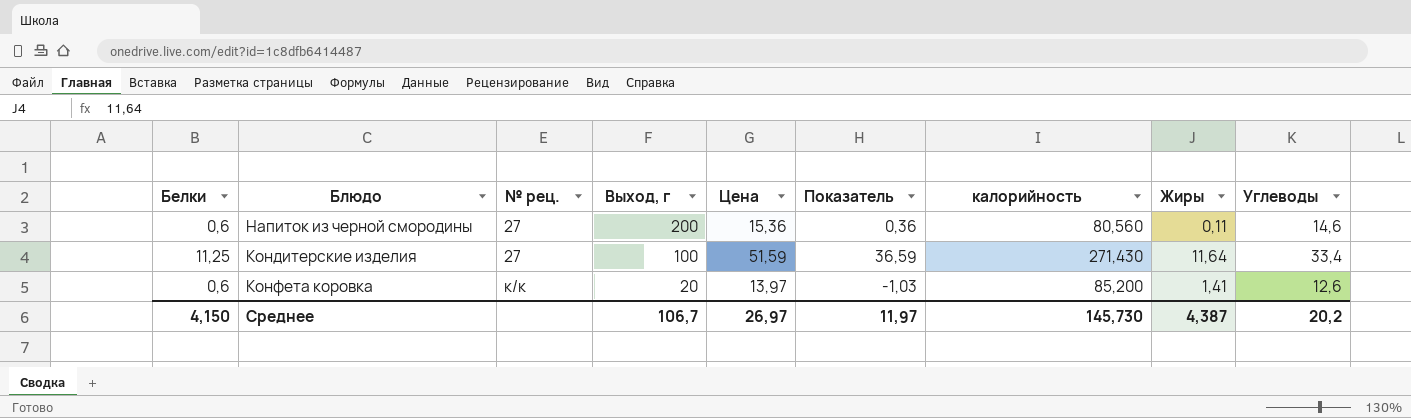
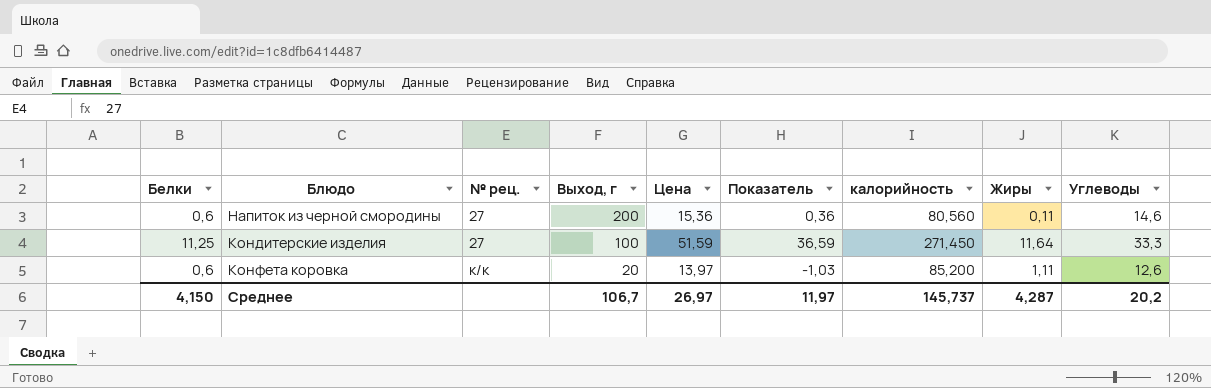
Кондитерские изделия | калорийность: 271,430 -> 271,450
Кондитерские изделия | Углеводы: 33,4 -> 33,3
Конфета коровка | Жиры: 1,41 -> 1,11
Среднее | калорийность: 145,730 -> 145,737
Среднее | Жиры: 4,387 -> 4,287

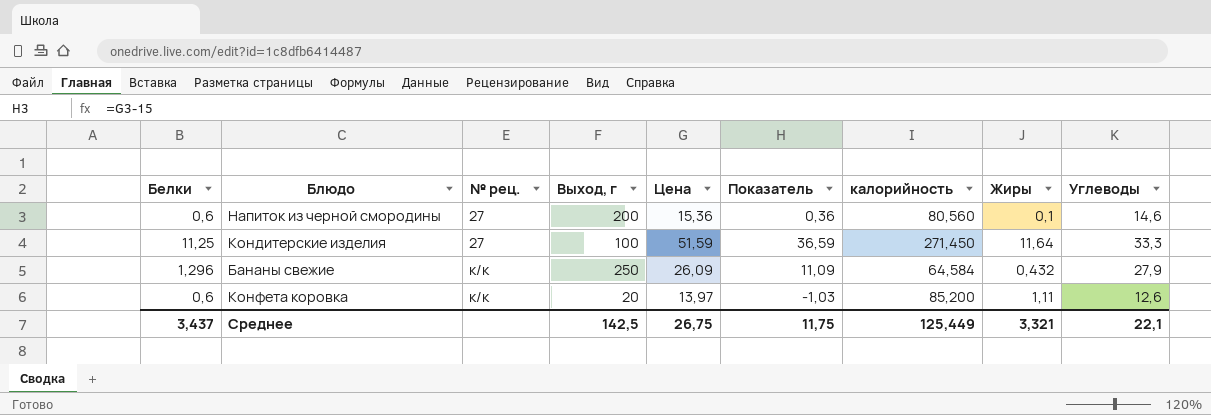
Напиток из черной смородины | Жиры: 0,11 -> 0,1
row Бананы свежие: none -> 1,296 | к/к | 250 | 26,09 | 11,09 | 64,584 | 0,432 | 27,9
Среднее | Белки: 4,150 -> 3,437
Среднее | Выход, г: 106,7 -> 142,5
Среднее | Цена: 26,97 -> 26,75
Среднее | Показатель: 11,97 -> 11,75
Среднее | калорийность: 145,737 -> 125,449
Среднее | Жиры: 4,287 -> 3,321
Среднее | Углеводы: 20,2 -> 22,1

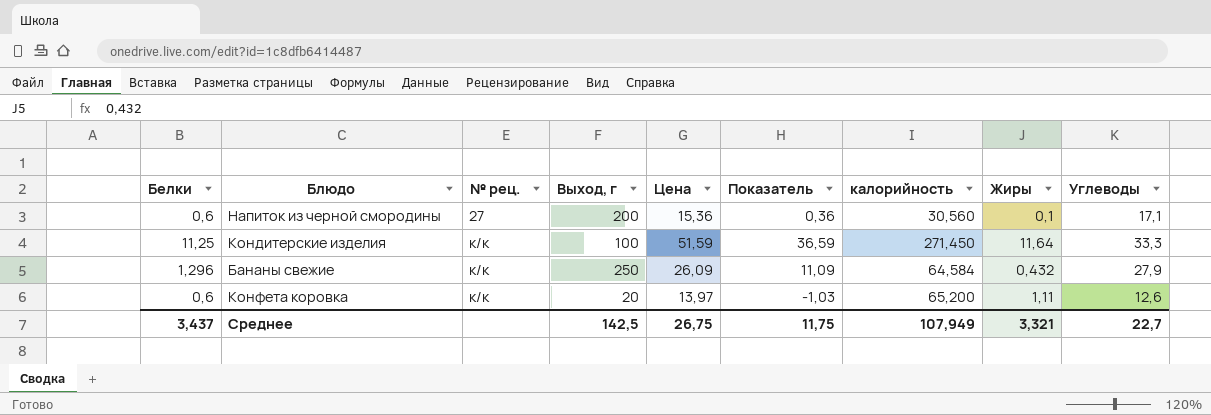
Напиток из черной смородины | калорийность: 80,560 -> 30,560
Напиток из черной смородины | Углеводы: 14,6 -> 17,1
Кондитерские изделия | № рец.: 27 -> к/к
Конфета коровка | калорийность: 85,200 -> 65,200
Среднее | калорийность: 125,449 -> 107,949
Среднее | Углеводы: 22,1 -> 22,7

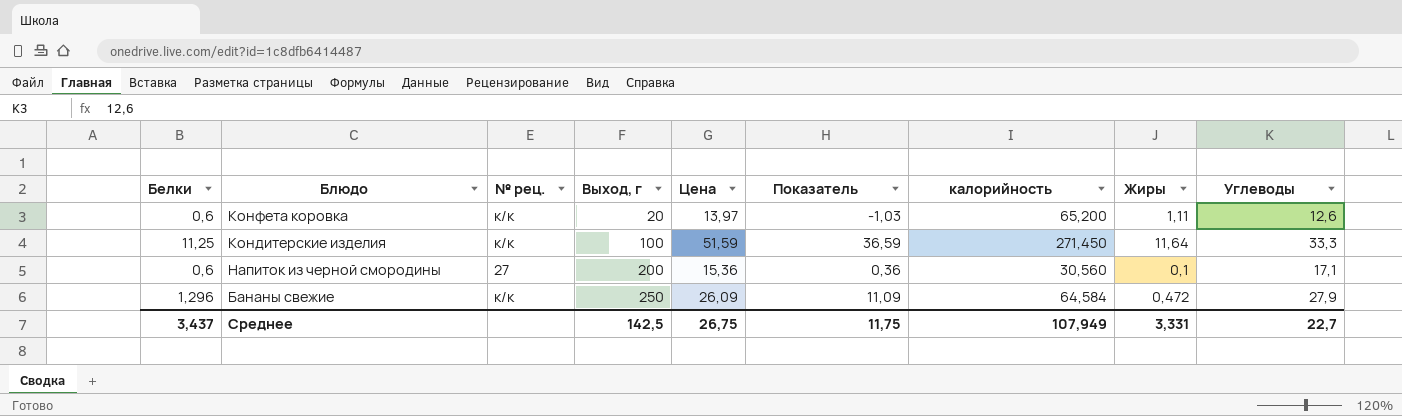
row order: № рец. ascending -> Выход, г ascending
Бананы свежие | Жиры: 0,432 -> 0,472
Среднее | Жиры: 3,321 -> 3,331

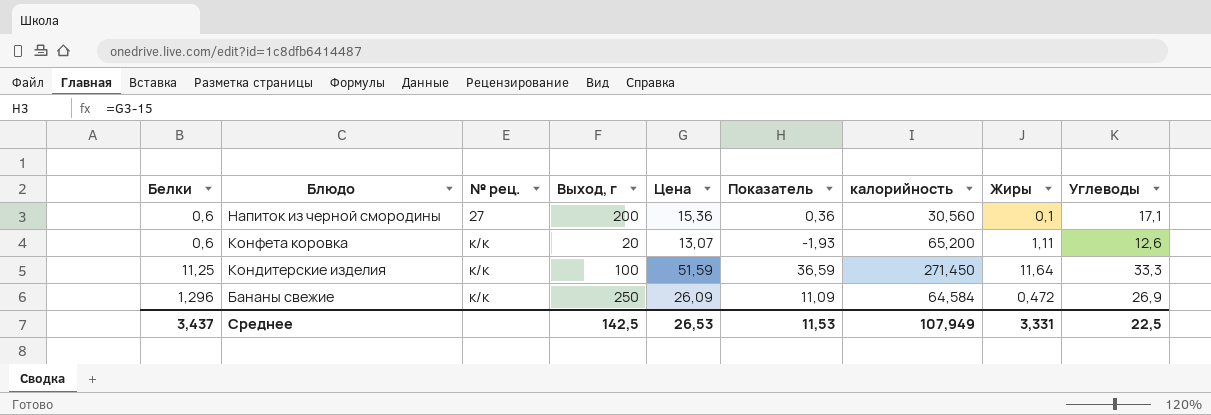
row order: Выход, г ascending -> Блюдо descending
Конфета коровка | Цена: 13,97 -> 13,07
Конфета коровка | Показатель: -1,03 -> -1,93
Бананы свежие | Углеводы: 27,9 -> 26,9
Среднее | Цена: 26,75 -> 26,53
Среднее | Показатель: 11,75 -> 11,53
Среднее | Углеводы: 22,7 -> 22,5

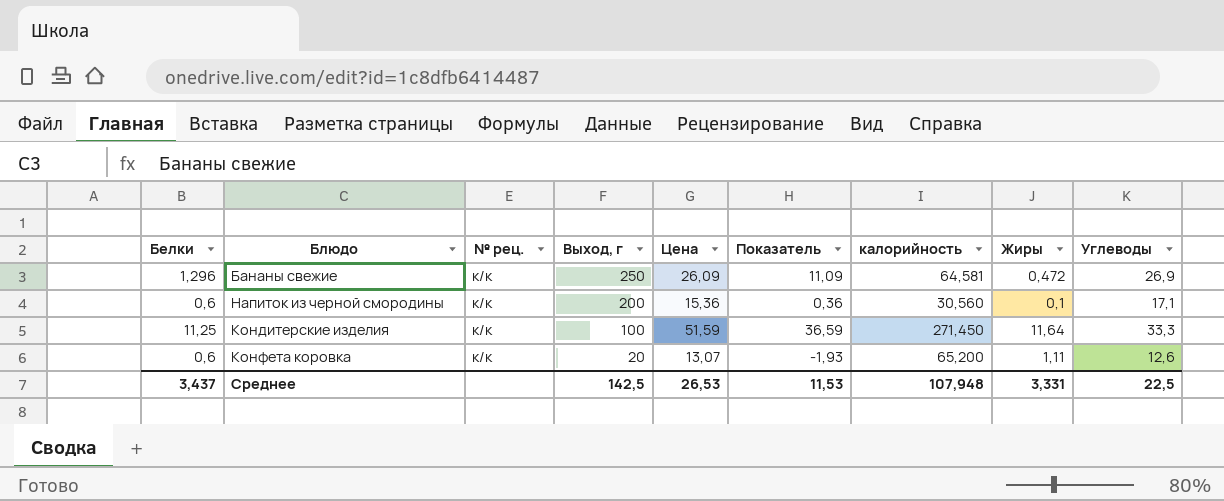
row order: Блюдо descending -> Выход, г descending
Бананы свежие | калорийность: 64,584 -> 64,581
Напиток из черной смородины | № рец.: 27 -> к/к
Среднее | калорийность: 107,949 -> 107,948

